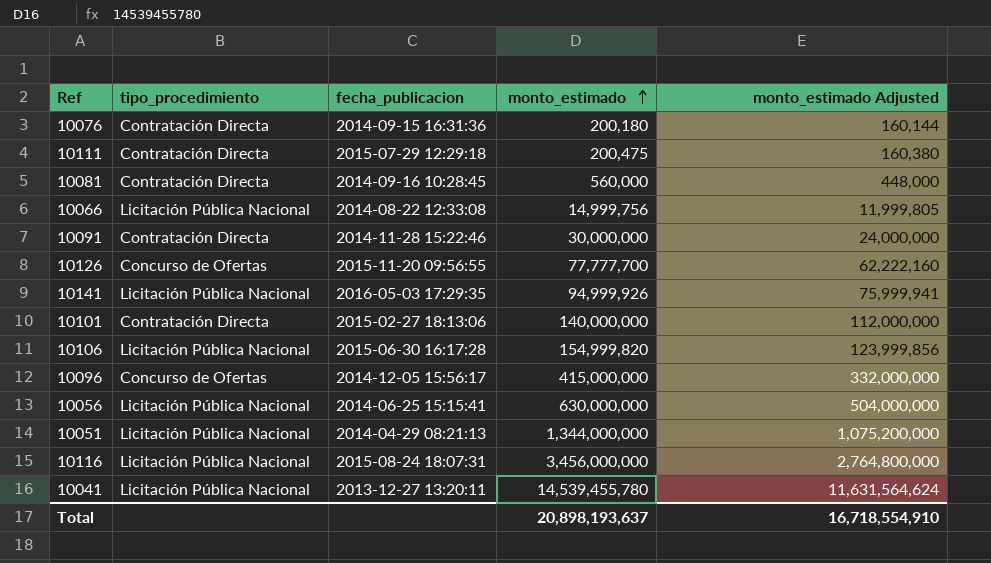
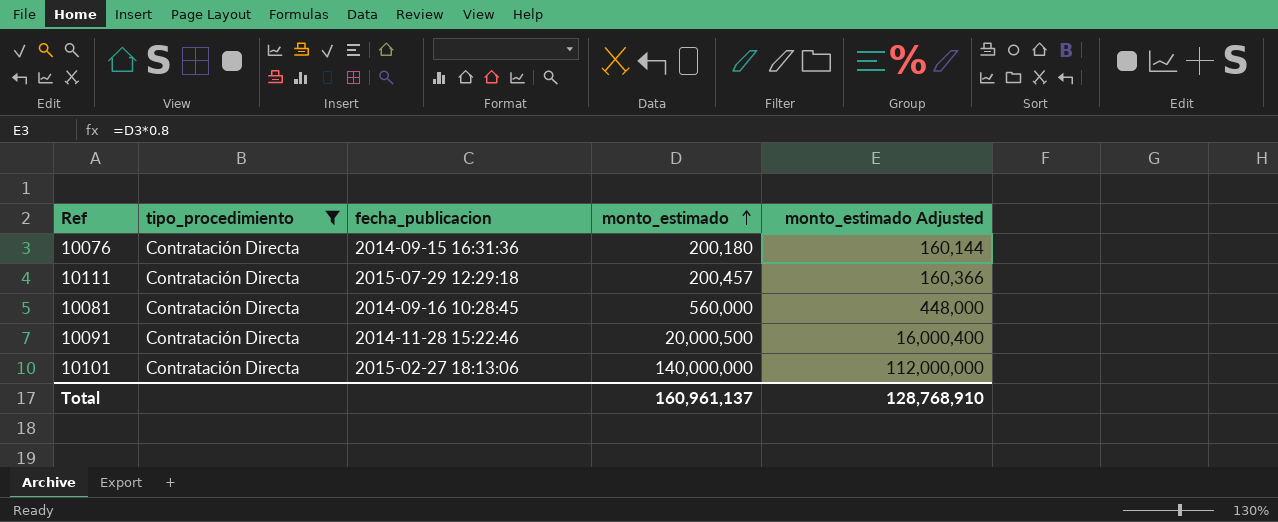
filter: none -> tipo_procedimiento = Contratación Directa
10111 | monto_estimado: 200,475 -> 200,457
10111 | monto_estimado Adjusted: 160,380 -> 160,366
10091 | monto_estimado: 30,000,000 -> 20,000,500
10091 | monto_estimado Adjusted: 24,000,000 -> 16,000,400
Total | monto_estimado: 20,898,193,637 -> 160,961,137
Total | monto_estimado Adjusted: 16,718,554,910 -> 128,768,910

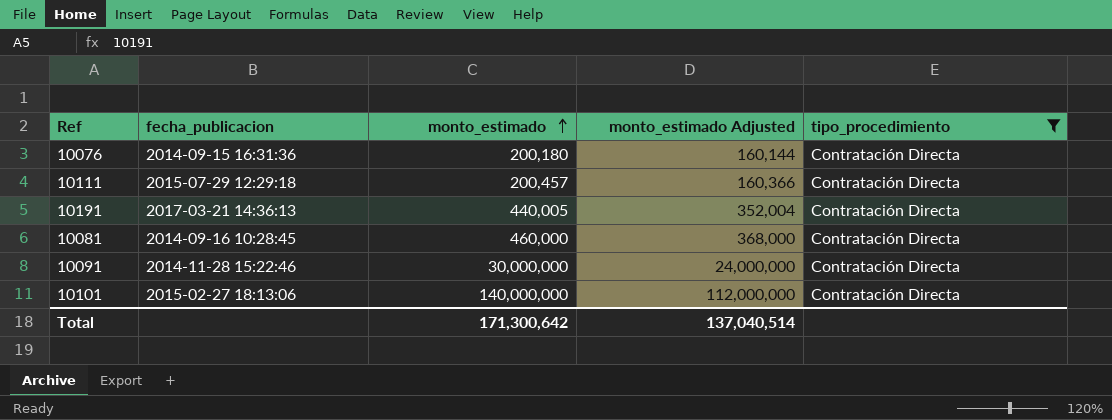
column tipo_procedimiento | position: 2 -> 5
row 10191: none -> 2017-03-21 14:36:13 | 440,005 | 352,004 | Contratación Directa
10081 | monto_estimado: 560,000 -> 460,000
10081 | monto_estimado Adjusted: 448,000 -> 368,000
10091 | monto_estimado: 20,000,500 -> 30,000,000
10091 | monto_estimado Adjusted: 16,000,400 -> 24,000,000
Total | monto_estimado: 160,961,137 -> 171,300,642
Total | monto_estimado Adjusted: 128,768,910 -> 137,040,514

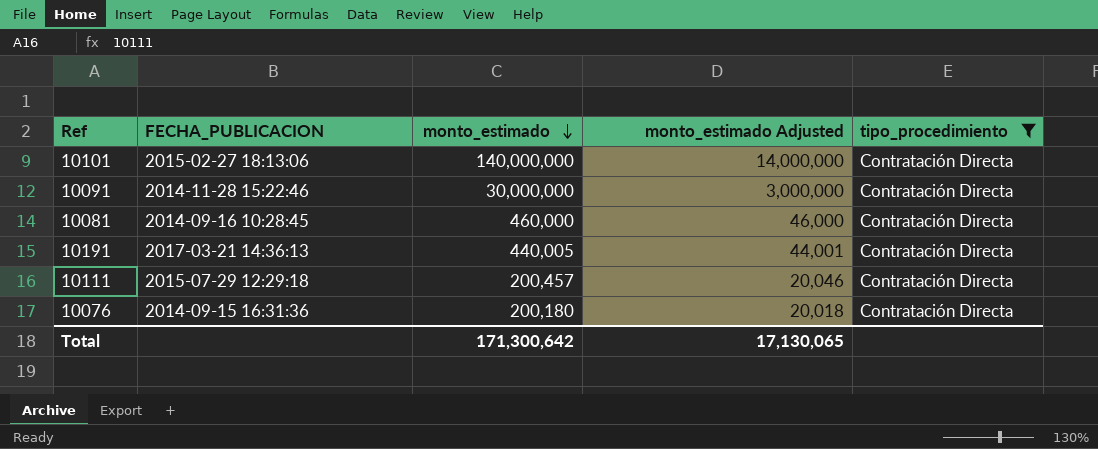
row order: monto_estimado ascending -> monto_estimado descending
column name: fecha_publicacion -> FECHA_PUBLICACION
column monto_estimado Adjusted | formula: [monto_estimado] * 0.8 -> [monto_estimado] * 0.1
Total | monto_estimado Adjusted: 137,040,514 -> 17,130,065

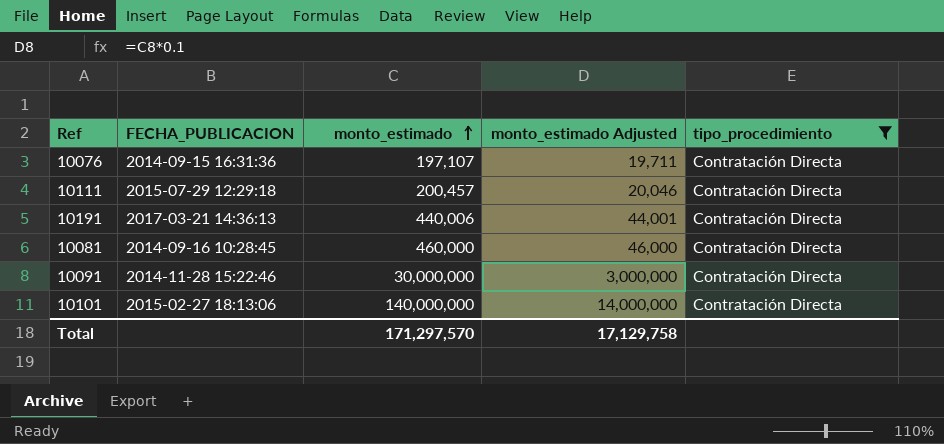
row order: monto_estimado descending -> monto_estimado ascending
10076 | monto_estimado: 200,180 -> 197,107
10076 | monto_estimado Adjusted: 20,018 -> 19,711
10191 | monto_estimado: 440,005 -> 440,006
Total | monto_estimado: 171,300,642 -> 171,297,570
Total | monto_estimado Adjusted: 17,130,065 -> 17,129,758

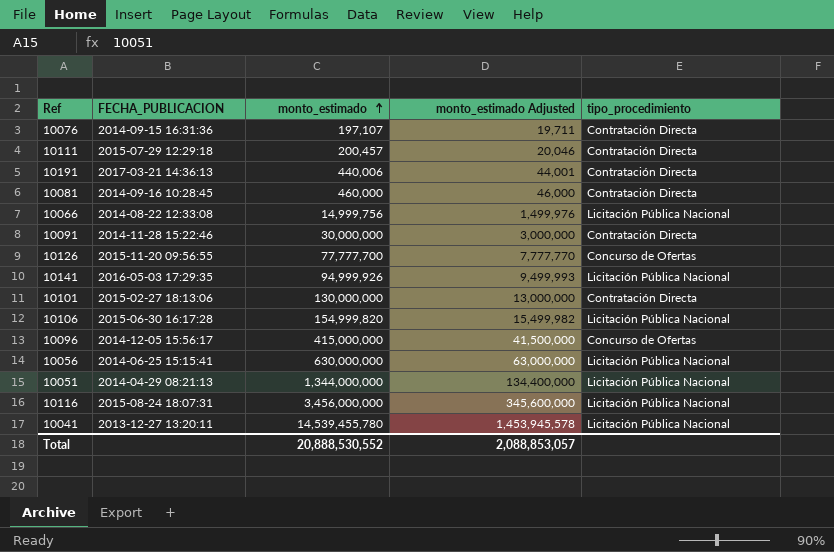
filter: tipo_procedimiento = Contratación Directa -> none
10101 | monto_estimado: 140,000,000 -> 130,000,000
10101 | monto_estimado Adjusted: 14,000,000 -> 13,000,000
Total | monto_estimado: 171,297,570 -> 20,888,530,552
Total | monto_estimado Adjusted: 17,129,758 -> 2,088,853,057

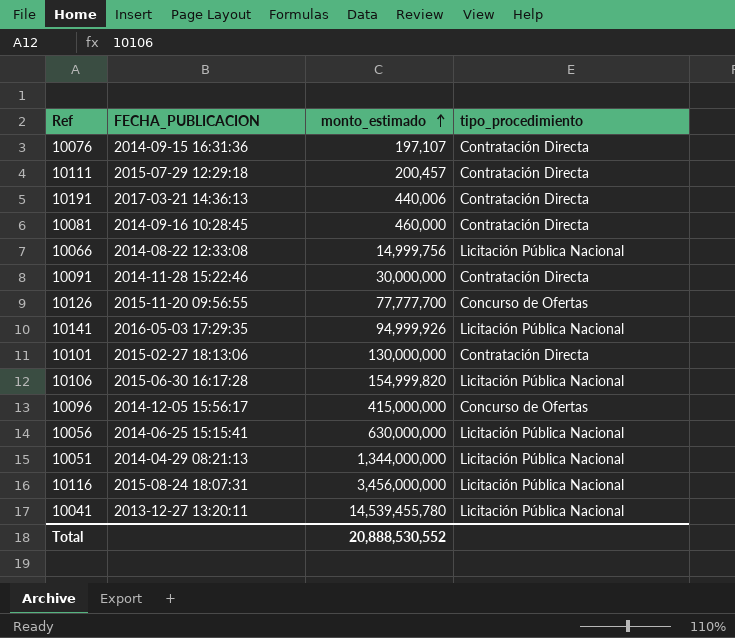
column monto_estimado Adjusted | formula: [monto_estimado] * 0.1 -> none

